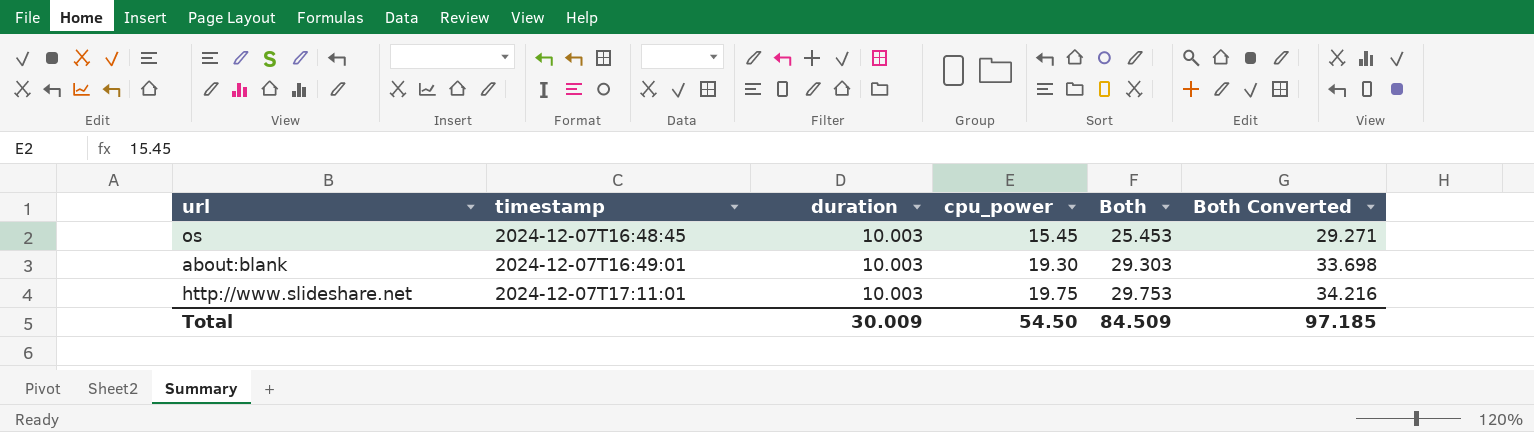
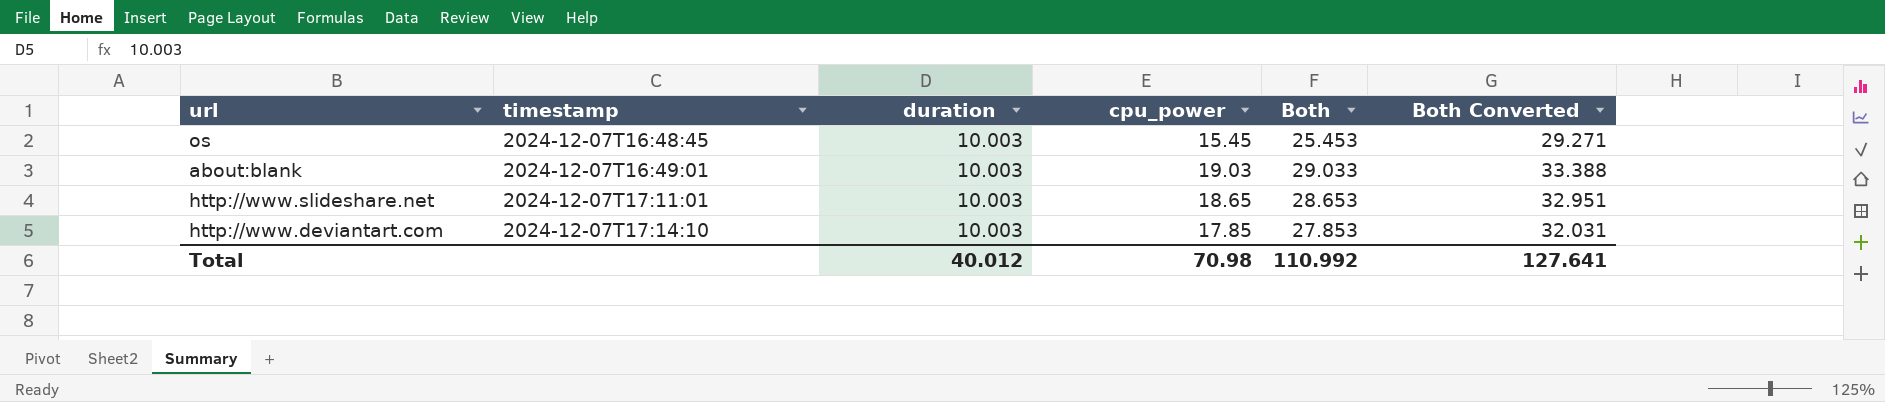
about:blank | cpu_power: 19.30 -> 19.03
about:blank | Both: 29.303 -> 29.033
about:blank | Both Converted: 33.698 -> 33.388
http://www.slideshare.net | cpu_power: 19.75 -> 18.65
http://www.slideshare.net | Both: 29.753 -> 28.653
http://www.slideshare.net | Both Converted: 34.216 -> 32.951
row http://www.deviantart.com: none -> 2024-12-07T17:14:10 | 10.003 | 17.85 | 27.853 | 32.031
Total | duration: 30.009 -> 40.012
Total | cpu_power: 54.50 -> 70.98
Total | Both: 84.509 -> 110.992
Total | Both Converted: 97.185 -> 127.641

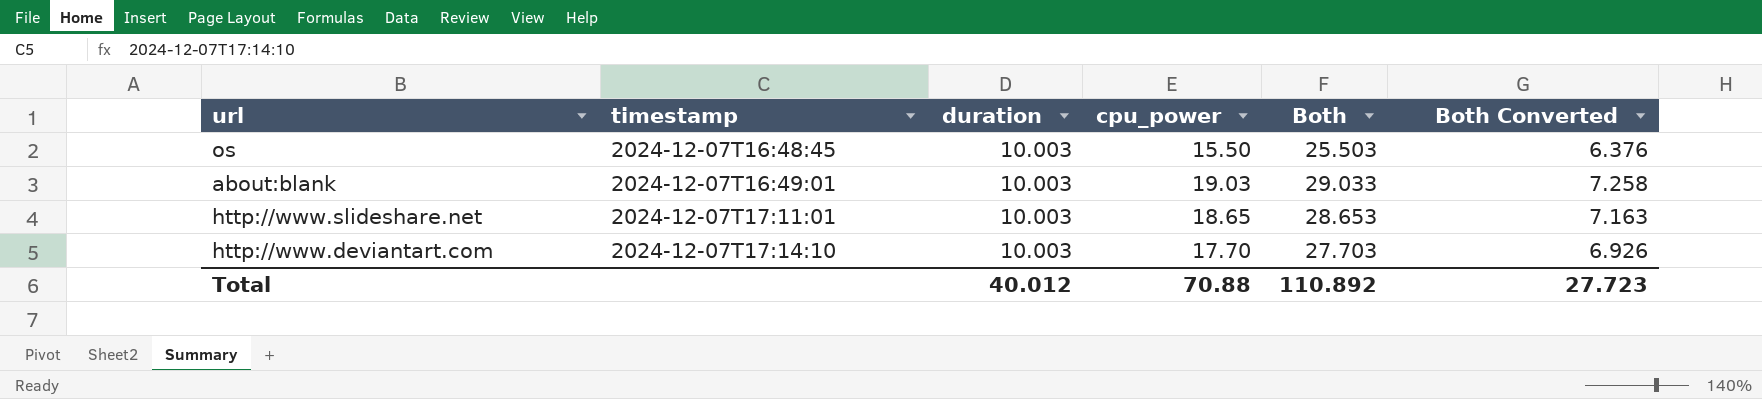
column Both Converted | formula: [Both] * 1.15 -> [Both] * 0.25
os | cpu_power: 15.45 -> 15.50
os | Both: 25.453 -> 25.503
http://www.deviantart.com | cpu_power: 17.85 -> 17.70
http://www.deviantart.com | Both: 27.853 -> 27.703
Total | cpu_power: 70.98 -> 70.88
Total | Both: 110.992 -> 110.892
Total | Both Converted: 127.641 -> 27.723

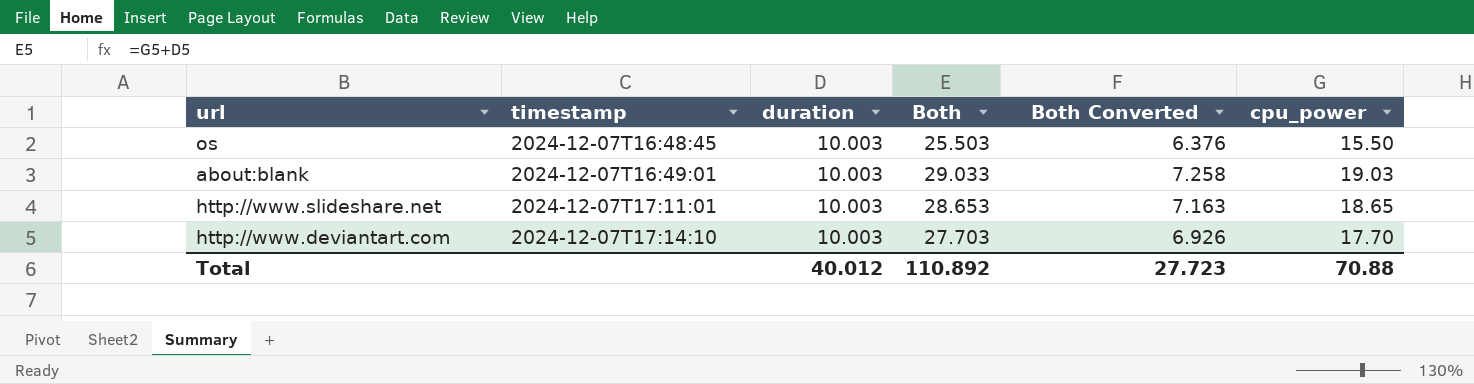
column cpu_power | position: 4 -> 6

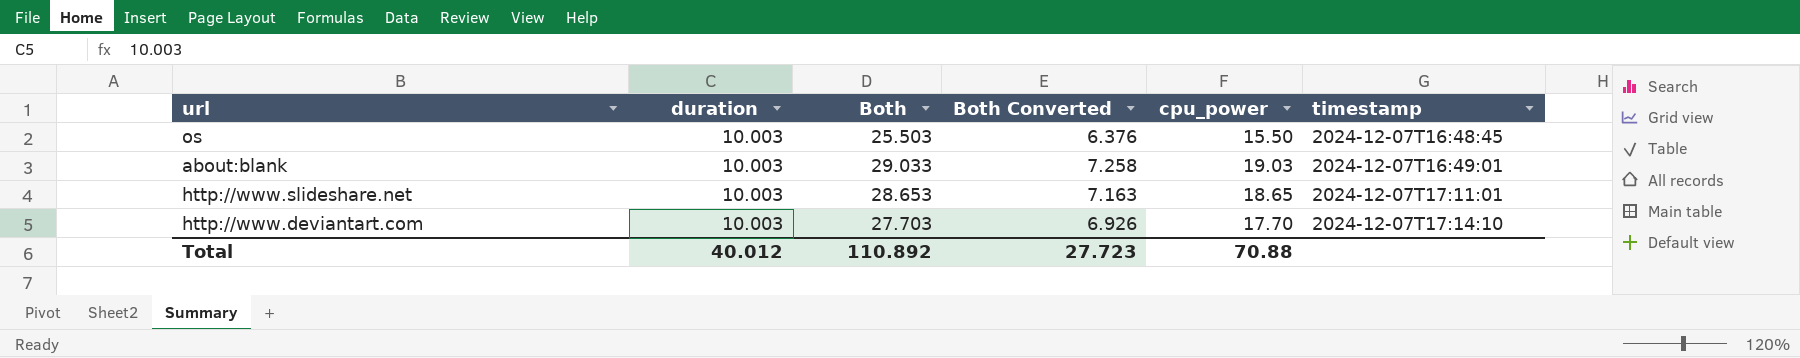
column timestamp | position: 2 -> 6

